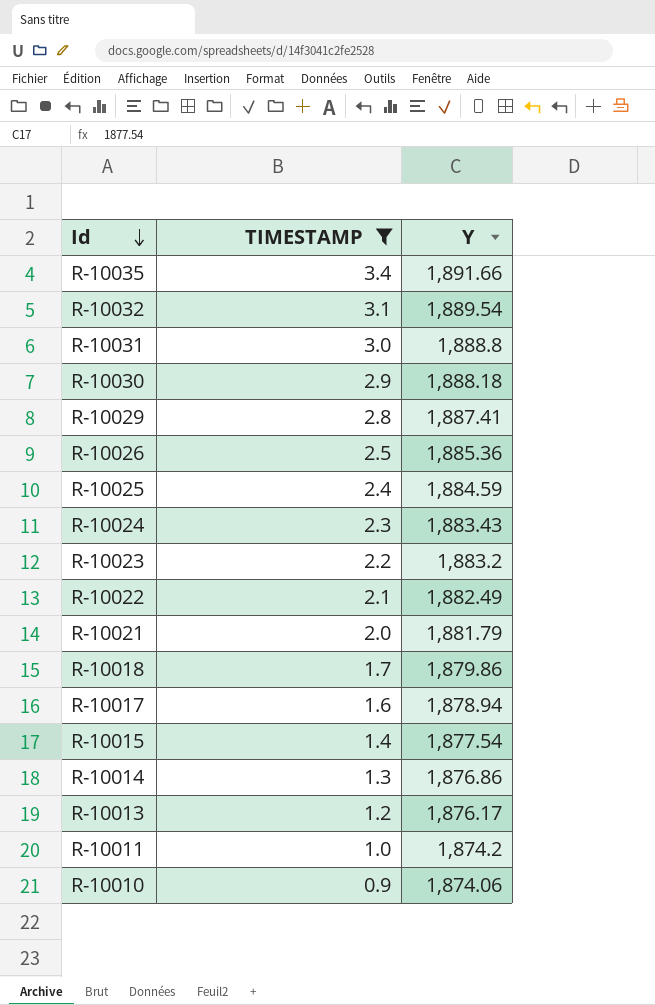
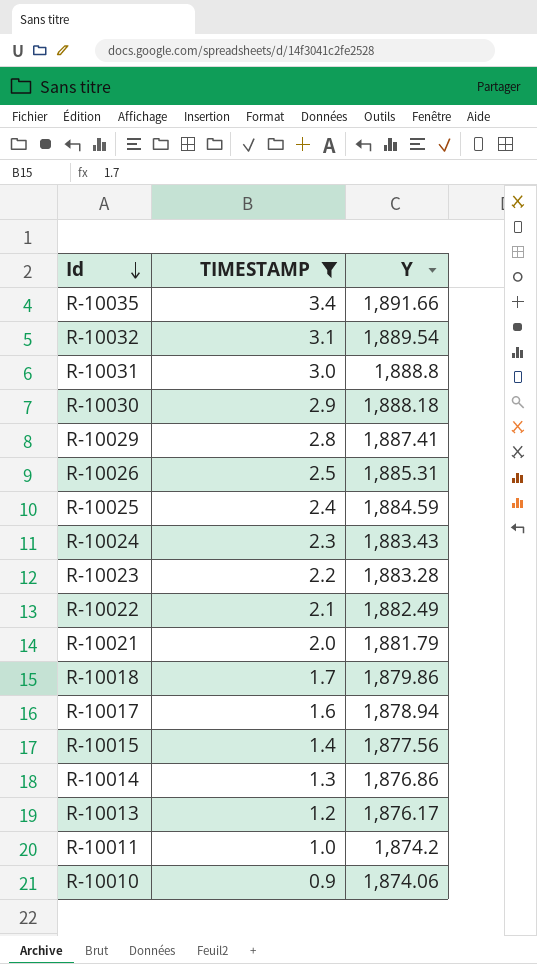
R-10026 | Y: 1,885.36 -> 1,885.31
R-10023 | Y: 1,883.2 -> 1,883.28
R-10015 | Y: 1,877.54 -> 1,877.56

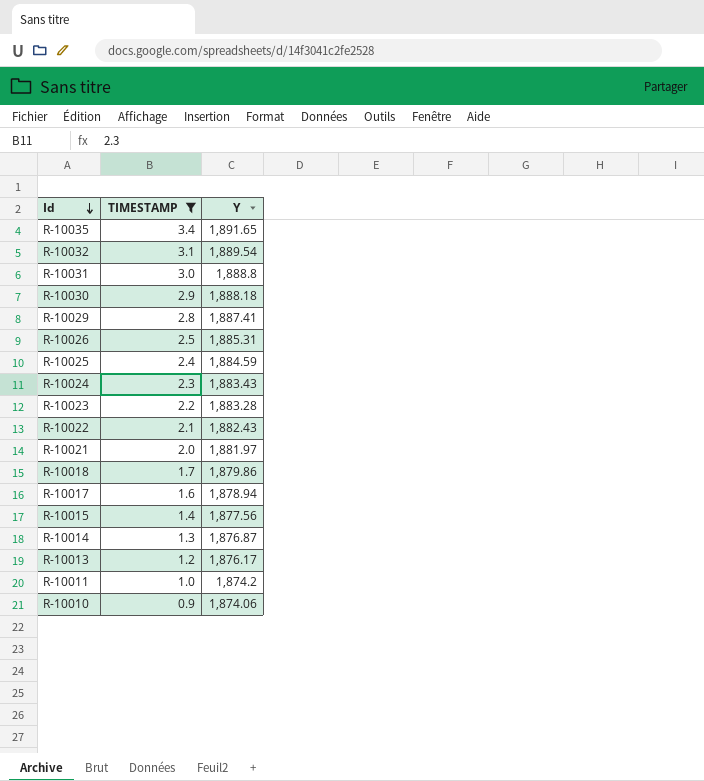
R-10035 | Y: 1,891.66 -> 1,891.65
R-10022 | Y: 1,882.49 -> 1,882.43
R-10021 | Y: 1,881.79 -> 1,881.97
R-10014 | Y: 1,876.86 -> 1,876.87

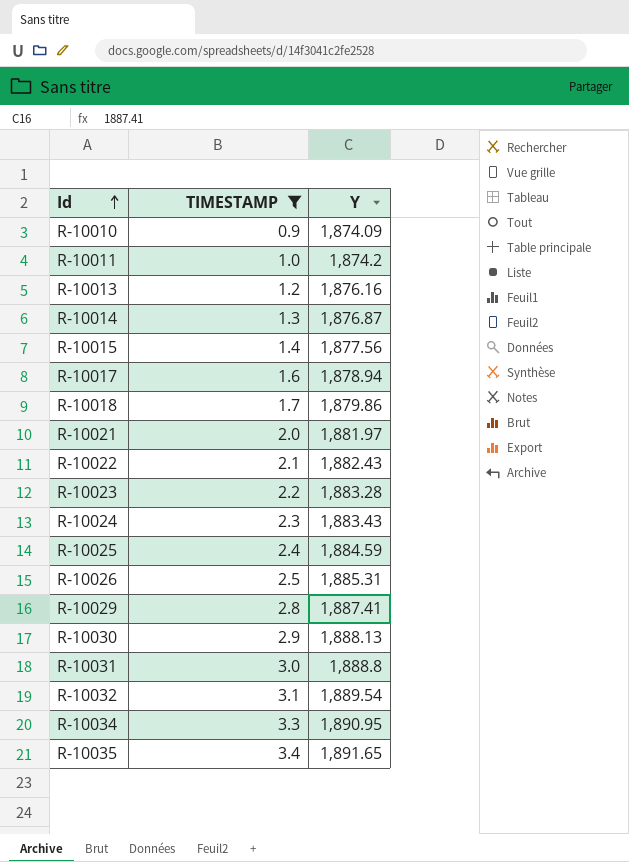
row order: Id descending -> Id ascending
R-10010 | Y: 1,874.06 -> 1,874.09
R-10013 | Y: 1,876.17 -> 1,876.16
R-10030 | Y: 1,888.18 -> 1,888.13
row R-10034: none -> 3.3 | 1,890.95

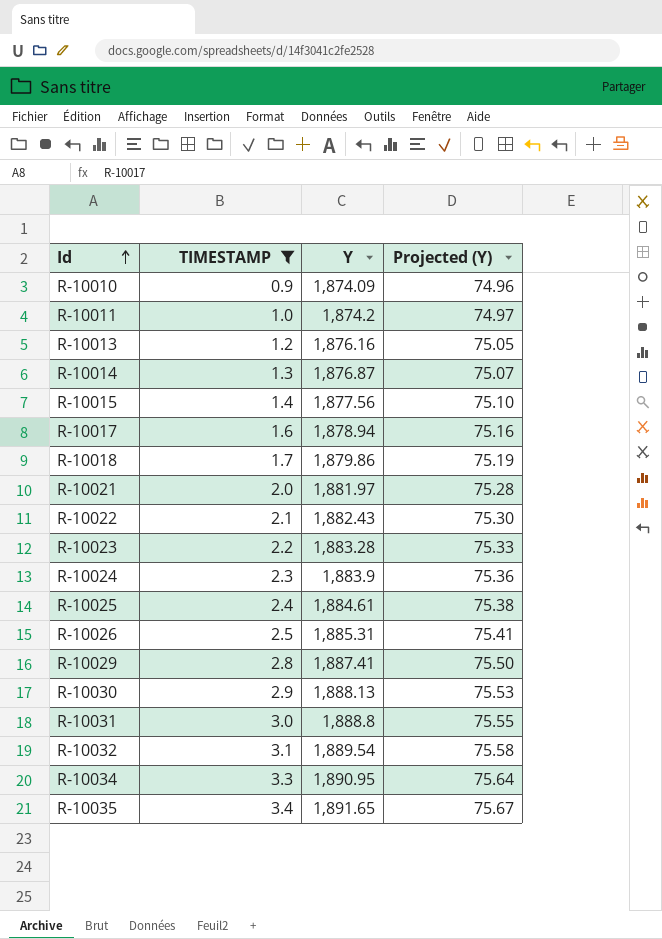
column Projected (Y) | formula: none -> [Y] * 0.04
R-10024 | Y: 1,883.43 -> 1,883.9
R-10025 | Y: 1,884.59 -> 1,884.61

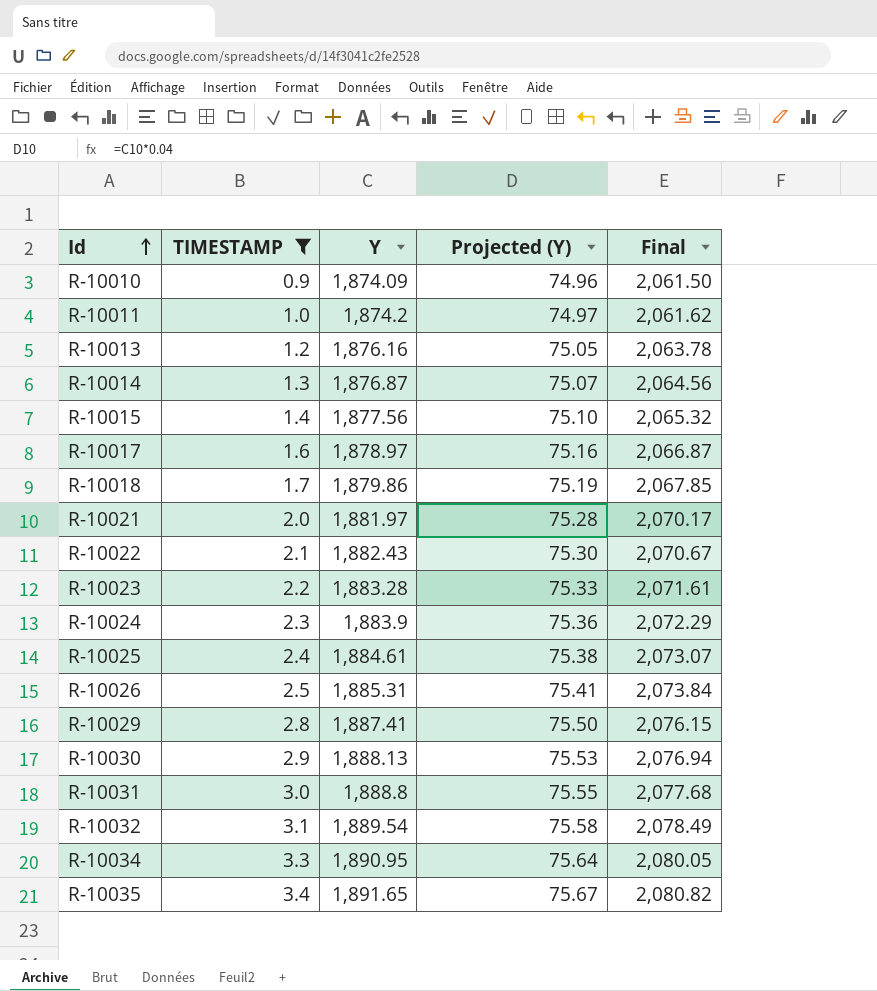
column Final | formula: none -> [Y] * 1.1
R-10017 | Y: 1,878.94 -> 1,878.97

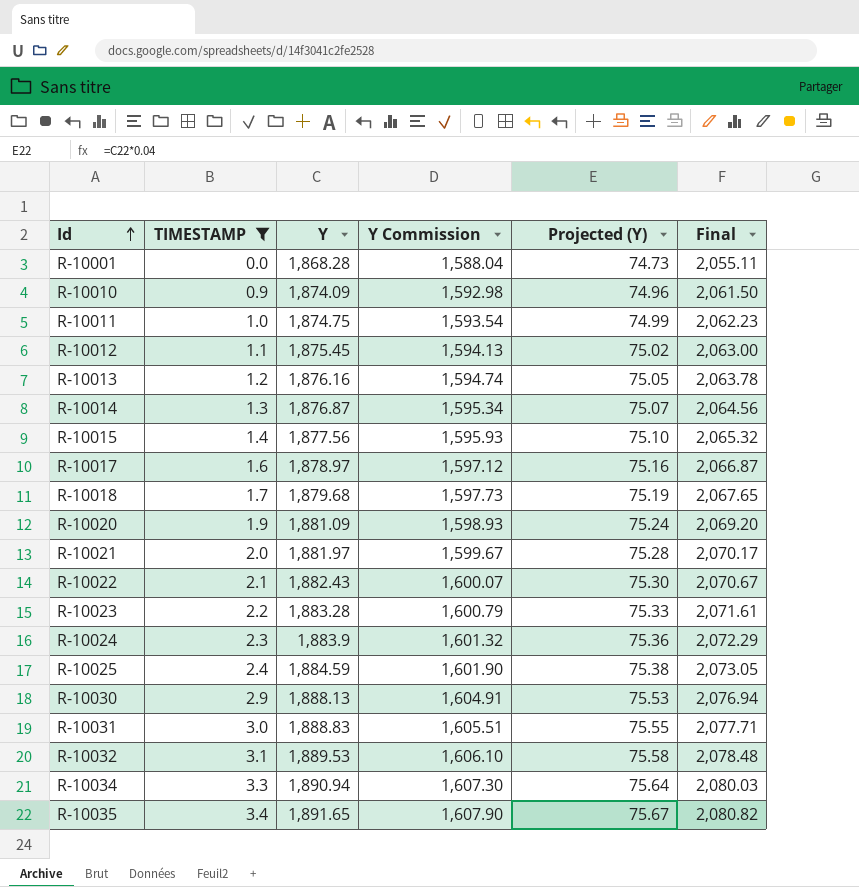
column Y Commission | formula: none -> [Y] * 0.85
row R-10026: 2.5 | 1,885.31 | 75.41 | 2,073.84 -> none
row R-10029: 2.8 | 1,887.41 | 75.50 | 2,076.15 -> none
row R-10001: none -> 0.0 | 1,868.28 | 1,588.04 | 74.73 | 2,055.11
R-10011 | Y: 1,874.2 -> 1,874.75
R-10011 | Projected (Y): 74.97 -> 74.99
R-10011 | Final: 2,061.62 -> 2,062.23
row R-10012: none -> 1.1 | 1,875.45 | 1,594.13 | 75.02 | 2,063.00
R-10018 | Y: 1,879.86 -> 1,879.68
R-10018 | Final: 2,067.85 -> 2,067.65
row R-10020: none -> 1.9 | 1,881.09 | 1,598.93 | 75.24 | 2,069.20
R-10025 | Y: 1,884.61 -> 1,884.59
R-10025 | Final: 2,073.07 -> 2,073.05
R-10031 | Y: 1,888.8 -> 1,888.83
R-10031 | Final: 2,077.68 -> 2,077.71
R-10032 | Y: 1,889.54 -> 1,889.53
R-10032 | Final: 2,078.49 -> 2,078.48
R-10034 | Y: 1,890.95 -> 1,890.94
R-10034 | Final: 2,080.05 -> 2,080.03

